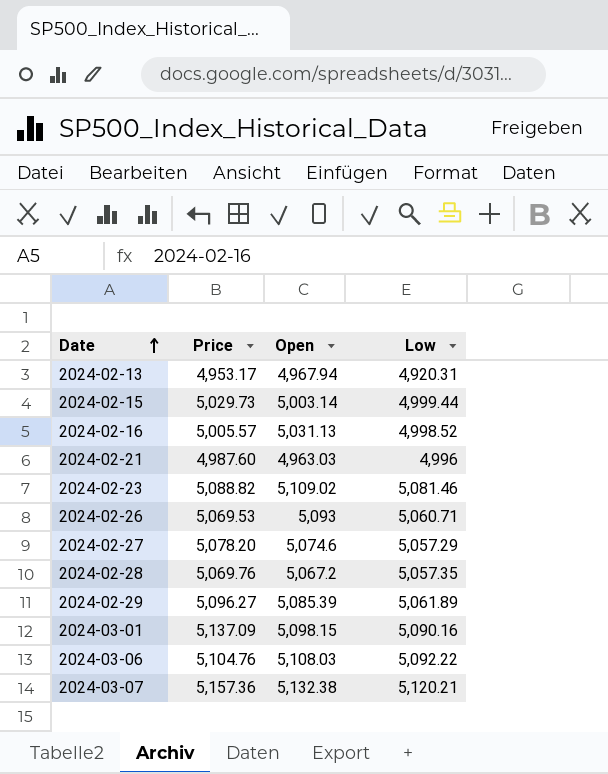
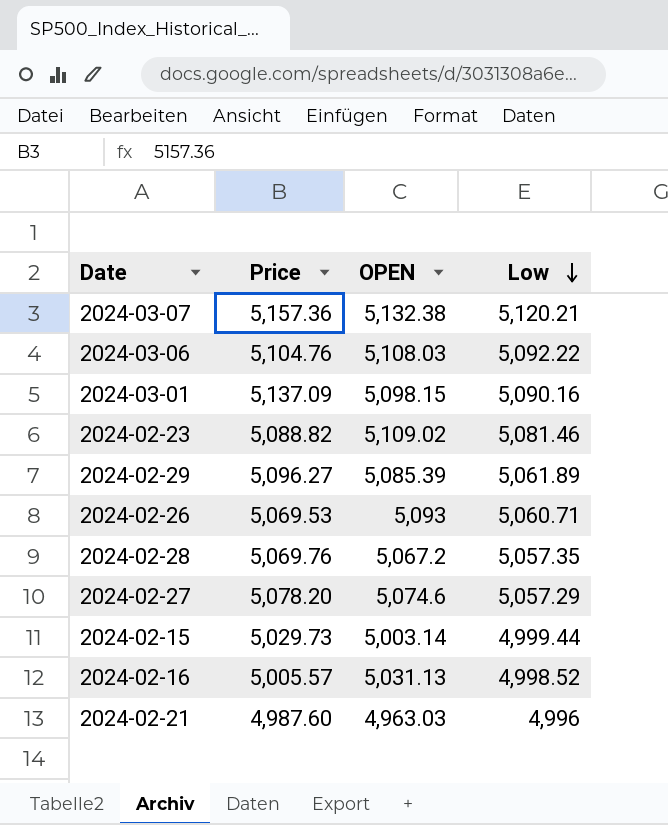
row order: Date ascending -> Low descending
column name: Open -> OPEN
row 2024-02-13: 4,953.17 | 4,967.94 | 4,920.31 -> none

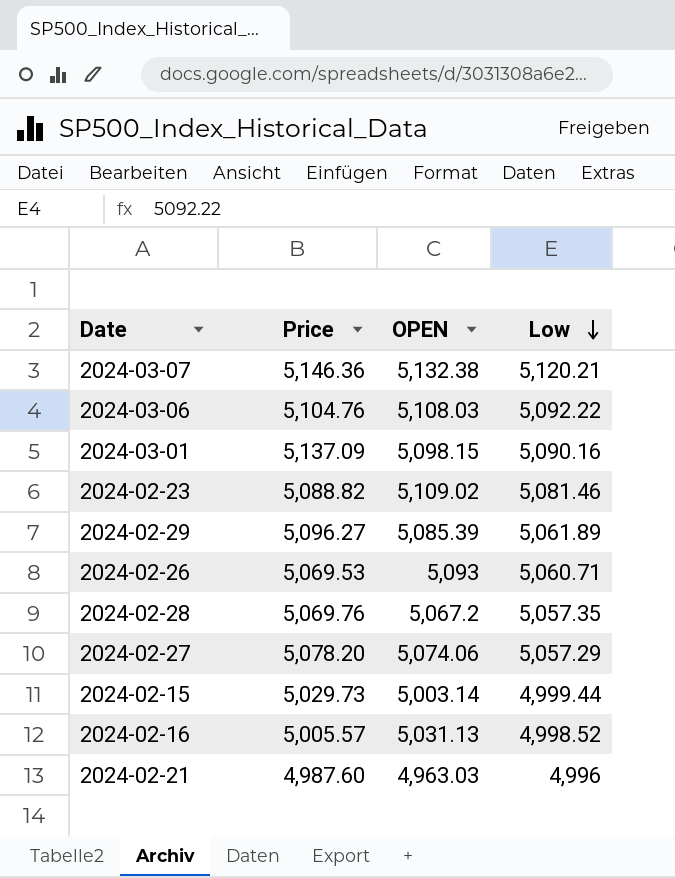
2024-03-07 | Price: 5,157.36 -> 5,146.36
2024-02-27 | OPEN: 5,074.6 -> 5,074.06

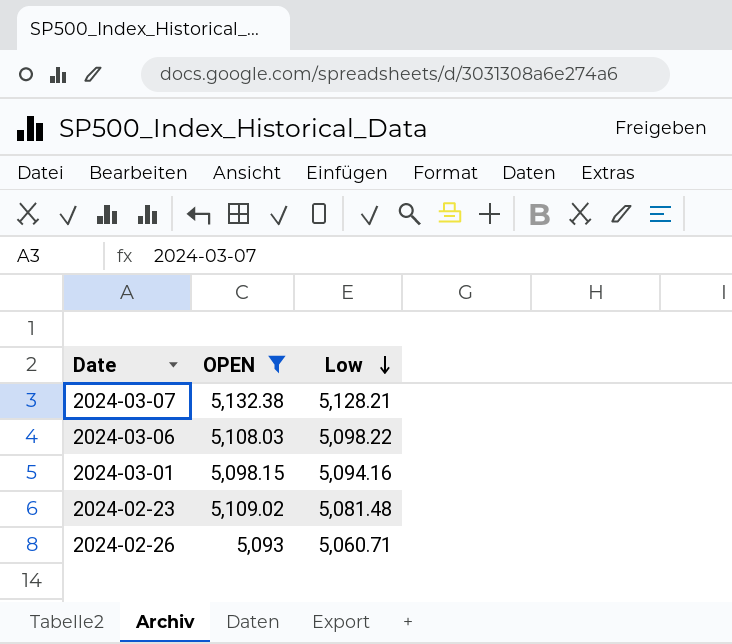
filter: none -> OPEN >= 5,093
column Price | position: 2 -> none
2024-03-07 | Low: 5,120.21 -> 5,128.21
2024-03-06 | Low: 5,092.22 -> 5,098.22
2024-03-01 | Low: 5,090.16 -> 5,094.16
2024-02-23 | Low: 5,081.46 -> 5,081.48

